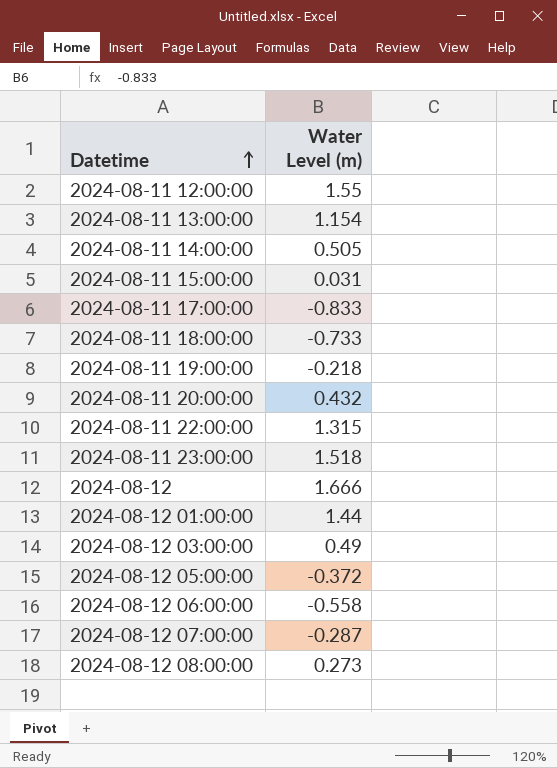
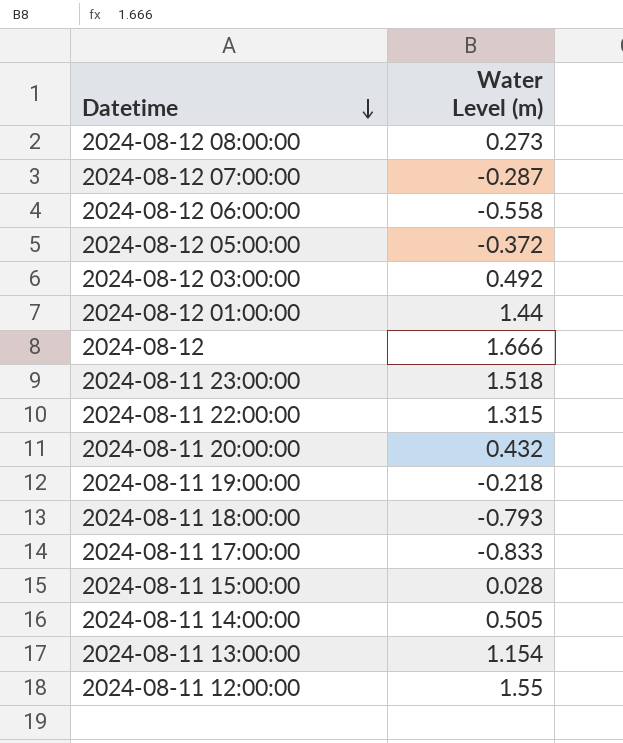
row order: Datetime ascending -> Datetime descending
2024-08-12 03:00:00 | Water Level (m): 0.49 -> 0.492
2024-08-11 18:00:00 | Water Level (m): -0.733 -> -0.793
2024-08-11 15:00:00 | Water Level (m): 0.031 -> 0.028

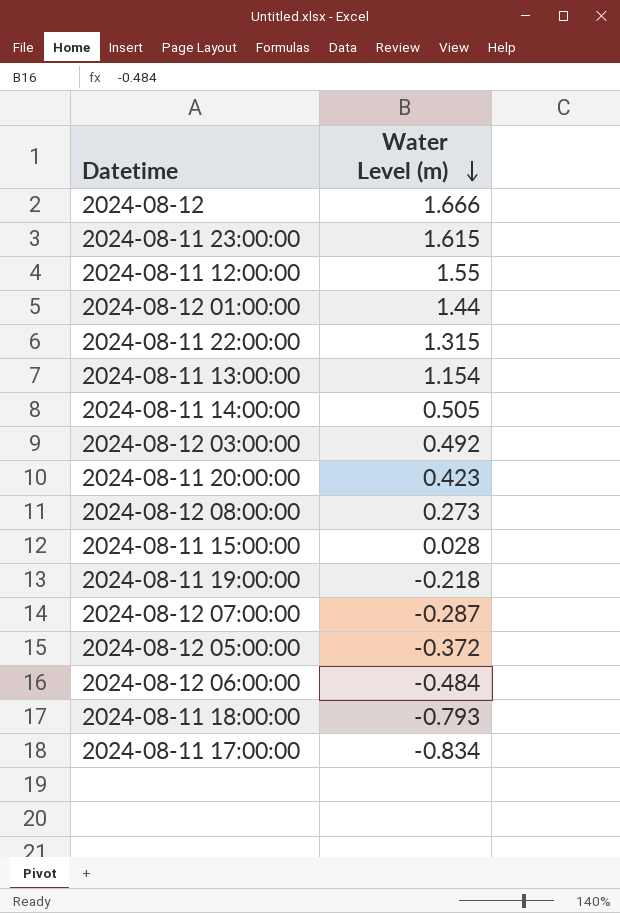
row order: Datetime descending -> Water Level (m) descending
2024-08-11 23:00:00 | Water Level (m): 1.518 -> 1.615
2024-08-11 20:00:00 | Water Level (m): 0.432 -> 0.423
2024-08-12 06:00:00 | Water Level (m): -0.558 -> -0.484
2024-08-11 17:00:00 | Water Level (m): -0.833 -> -0.834

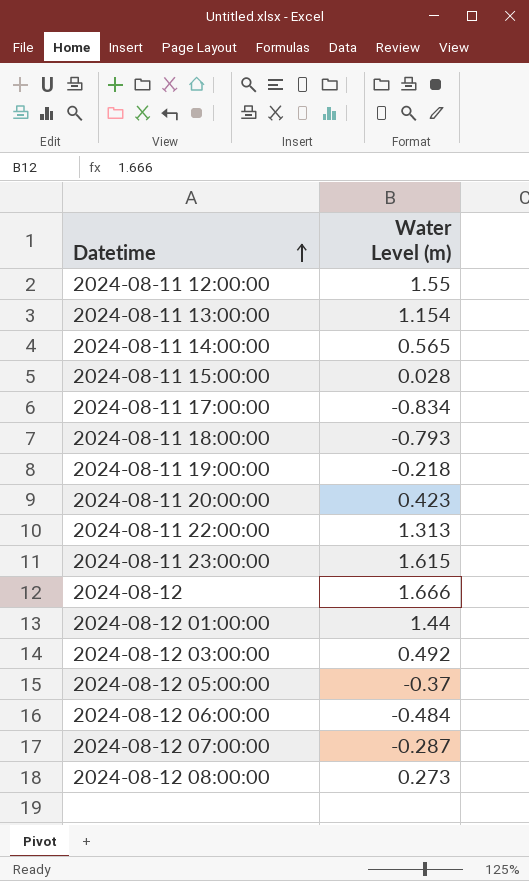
row order: Water Level (m) descending -> Datetime ascending
2024-08-11 14:00:00 | Water Level (m): 0.505 -> 0.565
2024-08-11 22:00:00 | Water Level (m): 1.315 -> 1.313
2024-08-12 05:00:00 | Water Level (m): -0.372 -> -0.37

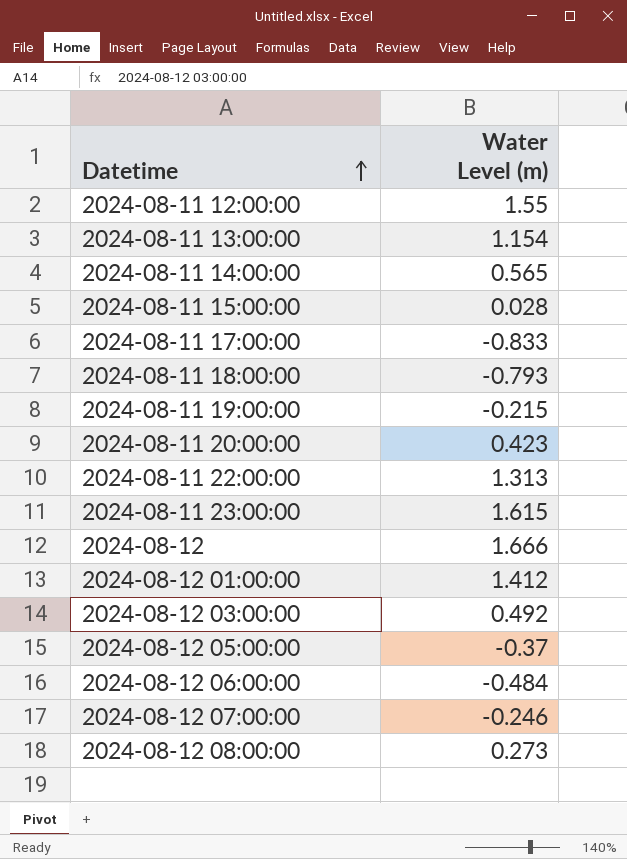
2024-08-11 17:00:00 | Water Level (m): -0.834 -> -0.833
2024-08-11 19:00:00 | Water Level (m): -0.218 -> -0.215
2024-08-12 01:00:00 | Water Level (m): 1.44 -> 1.412
2024-08-12 07:00:00 | Water Level (m): -0.287 -> -0.246

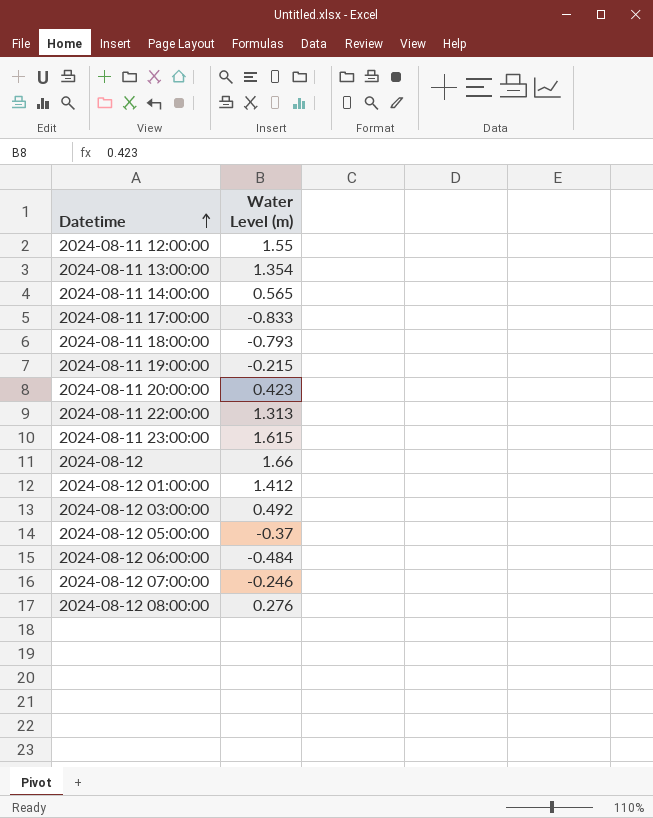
row 2024-08-11 15:00:00: 0.028 -> none
2024-08-11 13:00:00 | Water Level (m): 1.154 -> 1.354
2024-08-12 | Water Level (m): 1.666 -> 1.66
2024-08-12 08:00:00 | Water Level (m): 0.273 -> 0.276

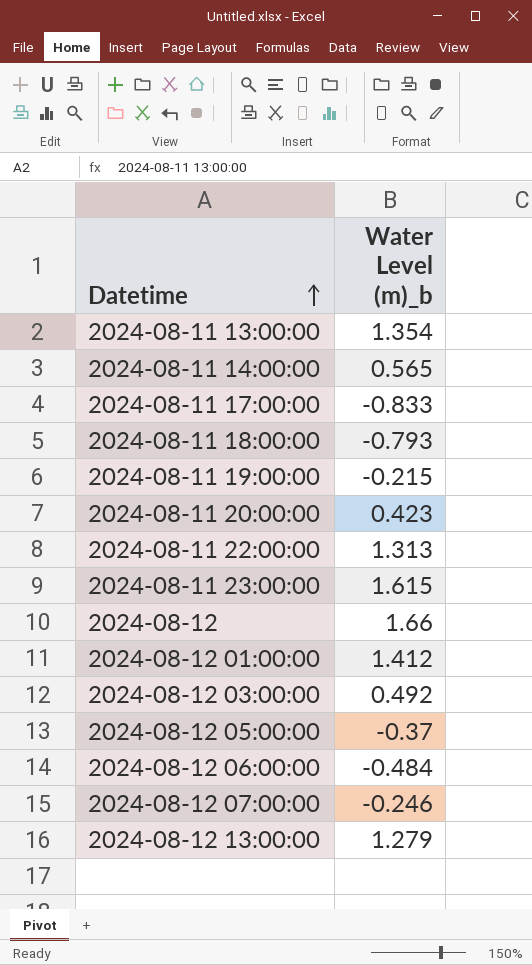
column name: Water Level (m) -> Water Level (m)_b
row 2024-08-11 12:00:00: 1.55 -> none
row 2024-08-12 08:00:00: 0.276 -> none
row 2024-08-12 13:00:00: none -> 1.279

